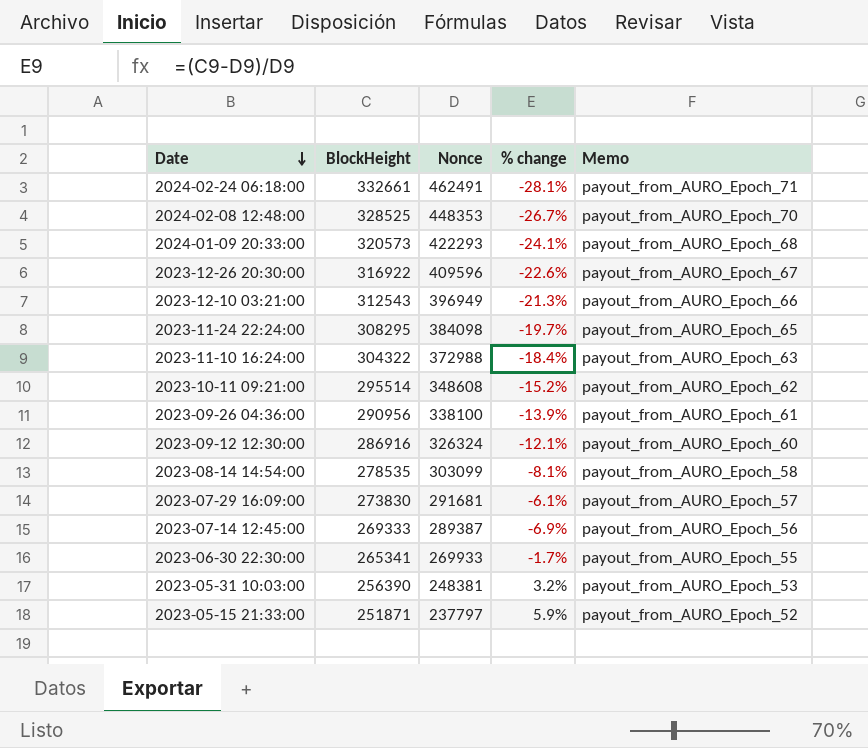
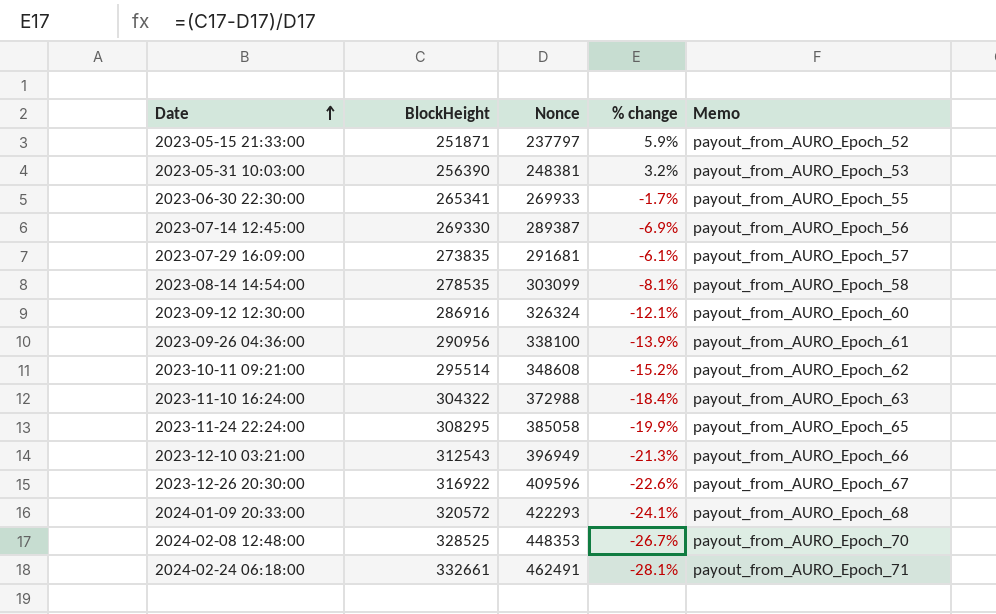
row order: Date descending -> Date ascending
2023-07-14 12:45:00 | BlockHeight: 269333 -> 269330
2023-07-29 16:09:00 | BlockHeight: 273830 -> 273835
2023-11-24 22:24:00 | Nonce: 384098 -> 385058
2023-11-24 22:24:00 | % change: -19.7% -> -19.9%
2024-01-09 20:33:00 | BlockHeight: 320573 -> 320572

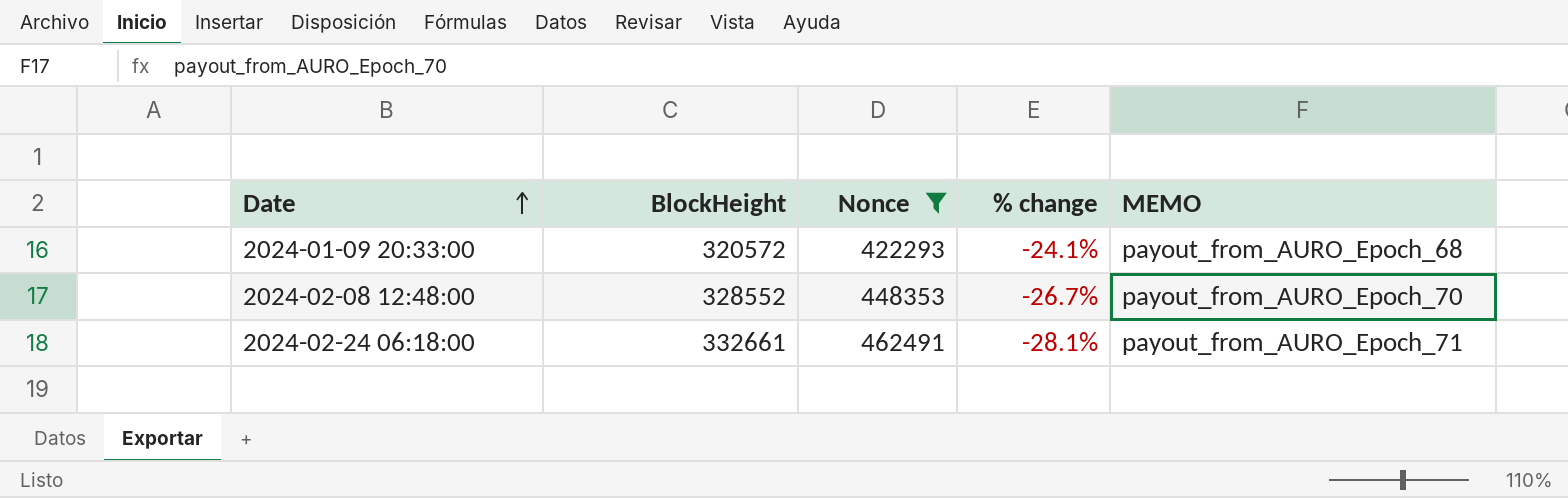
filter: none -> Nonce >= 422293
column name: Memo -> MEMO
2024-02-08 12:48:00 | BlockHeight: 328525 -> 328552

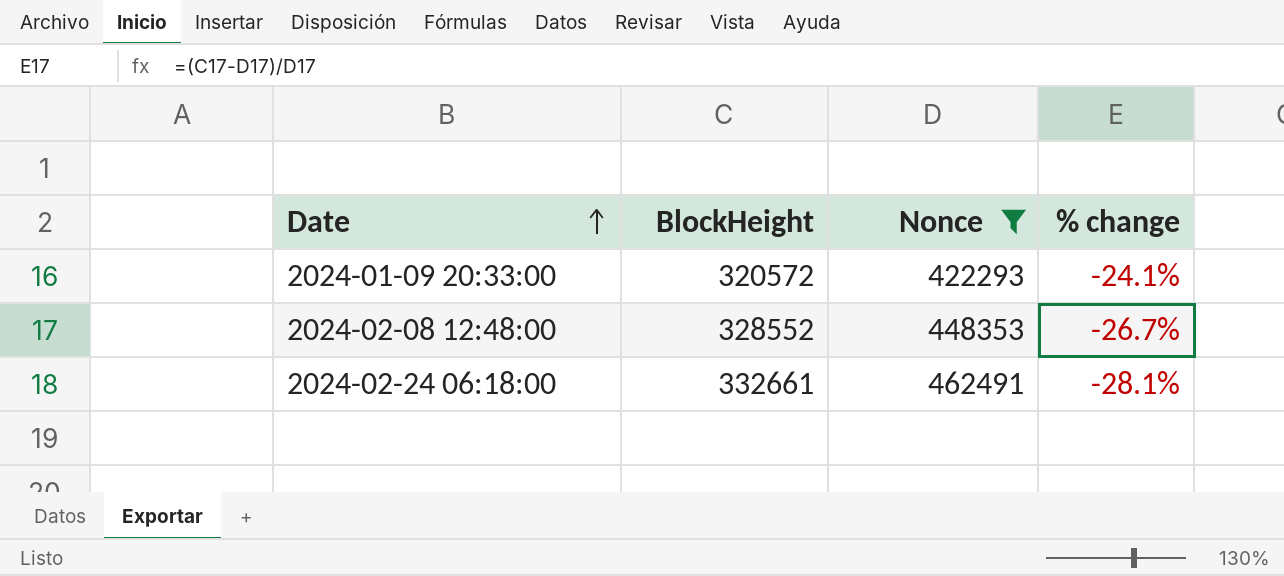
column MEMO | position: 5 -> none

